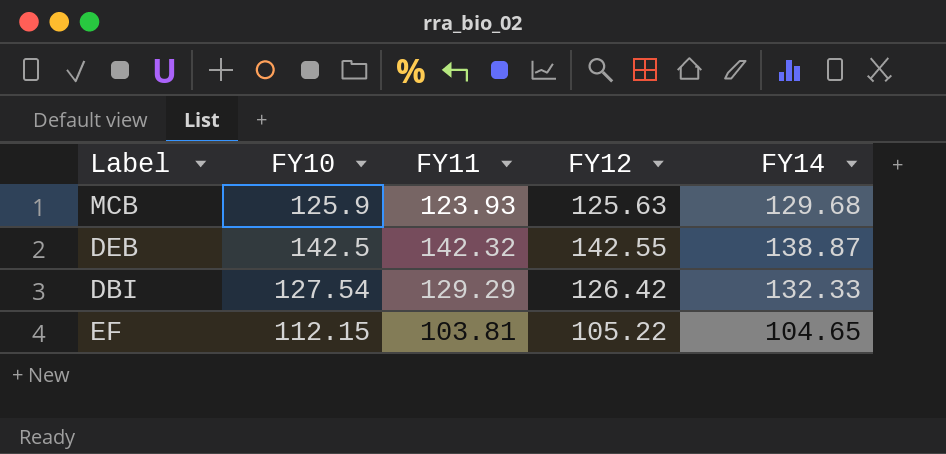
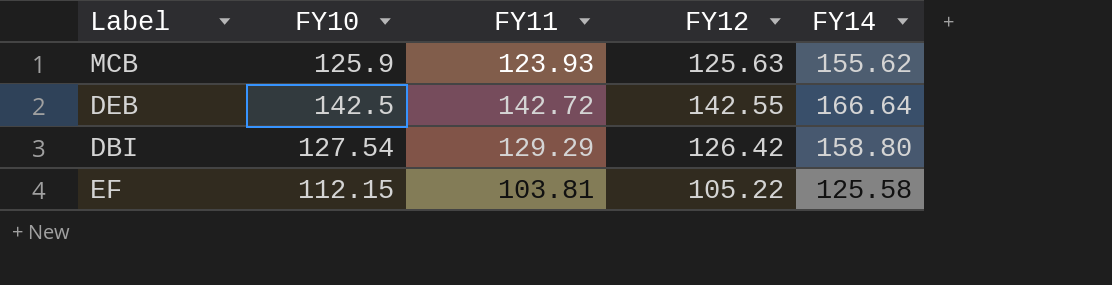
MCB | FY14: 129.68 -> 155.62
DEB | FY11: 142.32 -> 142.72
DEB | FY14: 138.87 -> 166.64
DBI | FY14: 132.33 -> 158.80
EF | FY14: 104.65 -> 125.58

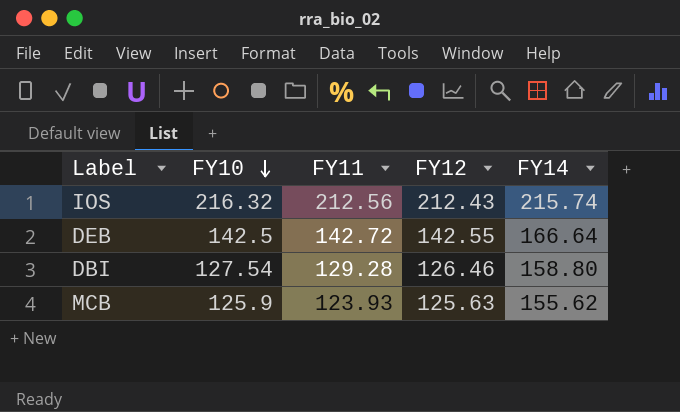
row order: none -> FY10 descending
row EF: 112.15 | 103.81 | 105.22 | 125.58 -> none
row IOS: none -> 216.32 | 212.56 | 212.43 | 215.74
DBI | FY11: 129.29 -> 129.28
DBI | FY12: 126.42 -> 126.46

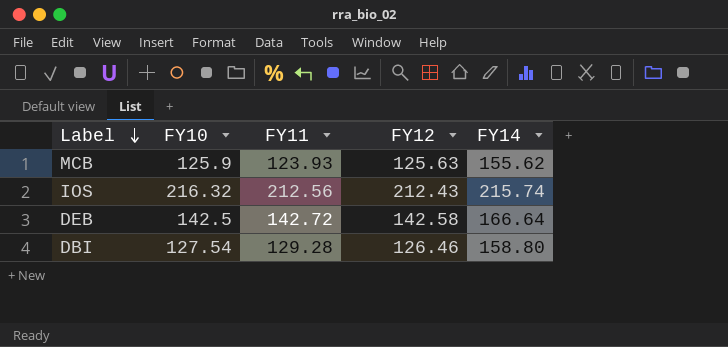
row order: FY10 descending -> Label descending
DEB | FY12: 142.55 -> 142.58

